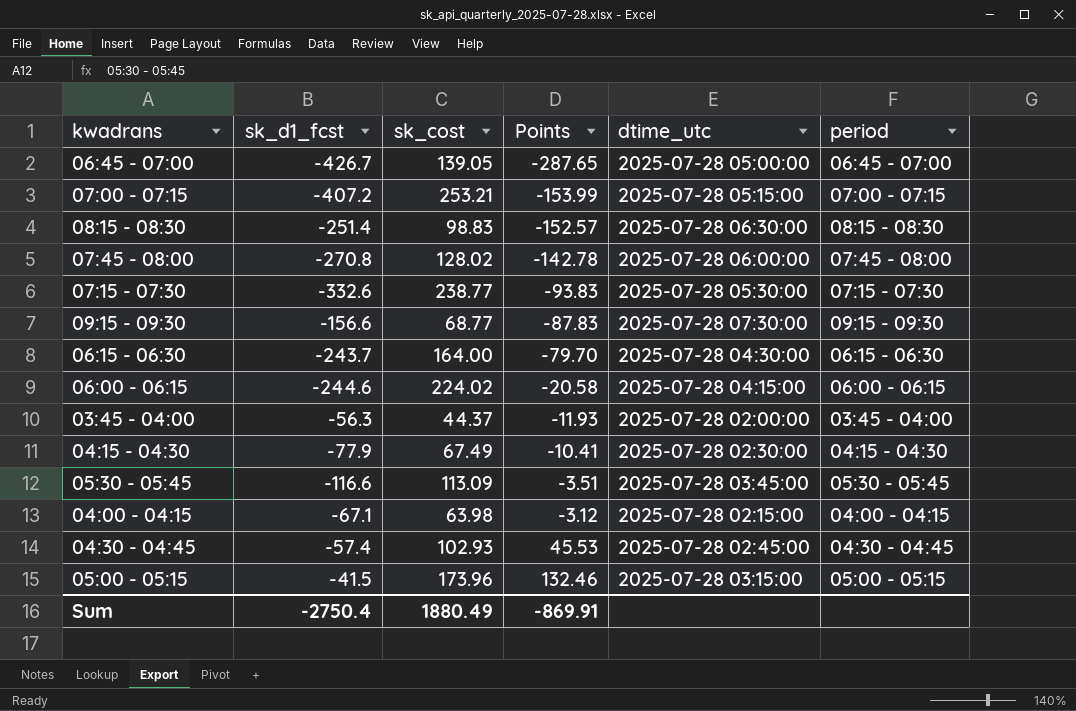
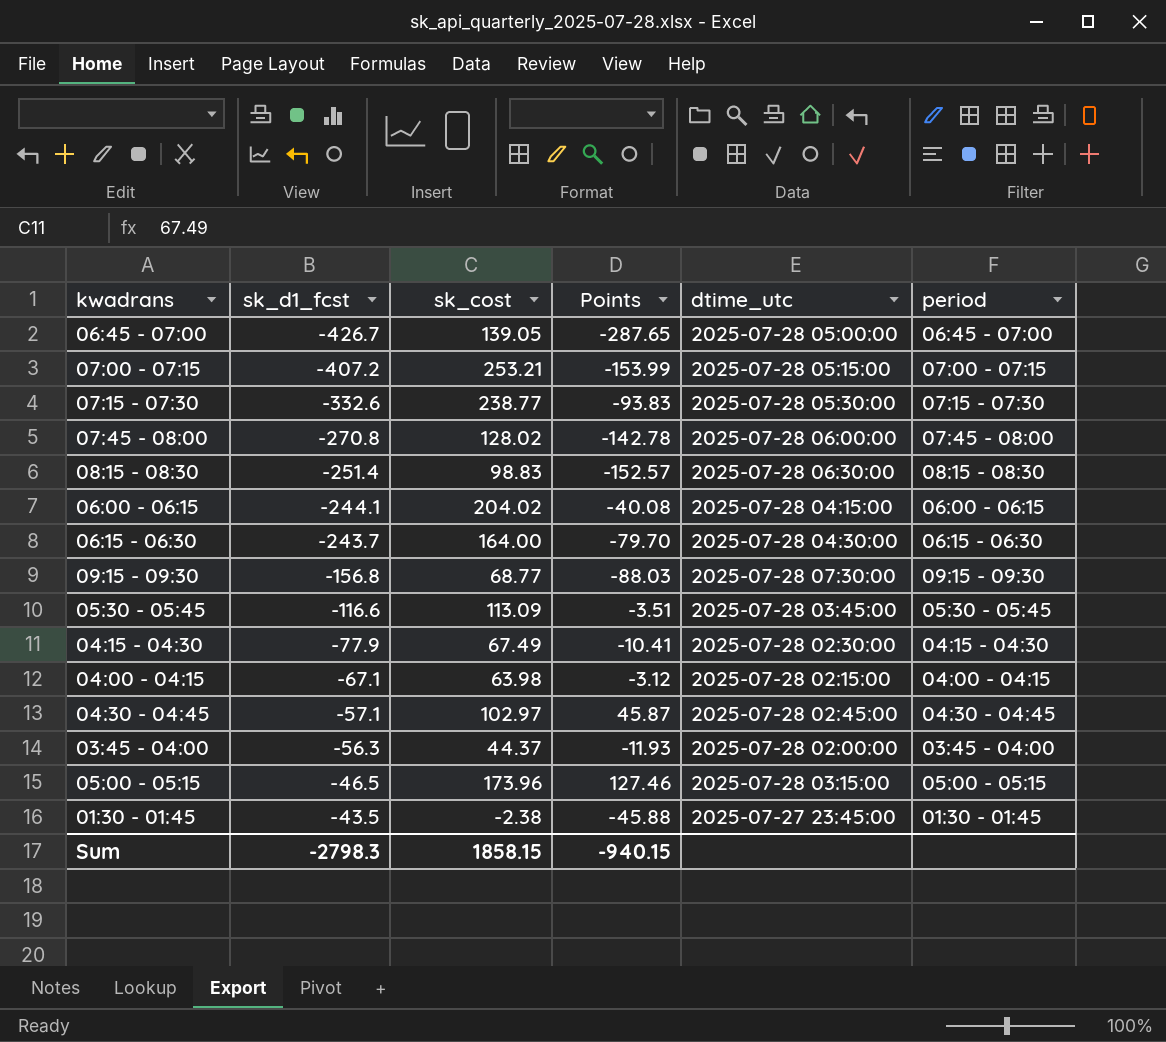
row order: Points ascending -> sk_d1_fcst ascending
06:00 - 06:15 | sk_d1_fcst: -244.6 -> -244.1
06:00 - 06:15 | sk_cost: 224.02 -> 204.02
06:00 - 06:15 | Points: -20.58 -> -40.08
09:15 - 09:30 | sk_d1_fcst: -156.6 -> -156.8
09:15 - 09:30 | Points: -87.83 -> -88.03
04:30 - 04:45 | sk_d1_fcst: -57.4 -> -57.1
04:30 - 04:45 | sk_cost: 102.93 -> 102.97
04:30 - 04:45 | Points: 45.53 -> 45.87
05:00 - 05:15 | sk_d1_fcst: -41.5 -> -46.5
05:00 - 05:15 | Points: 132.46 -> 127.46
row 01:30 - 01:45: none -> -43.5 | -2.38 | -45.88 | 2025-07-27 23:45:00 | 01:30 - 01:45
Sum | sk_d1_fcst: -2750.4 -> -2798.3
Sum | sk_cost: 1880.49 -> 1858.15
Sum | Points: -869.91 -> -940.15

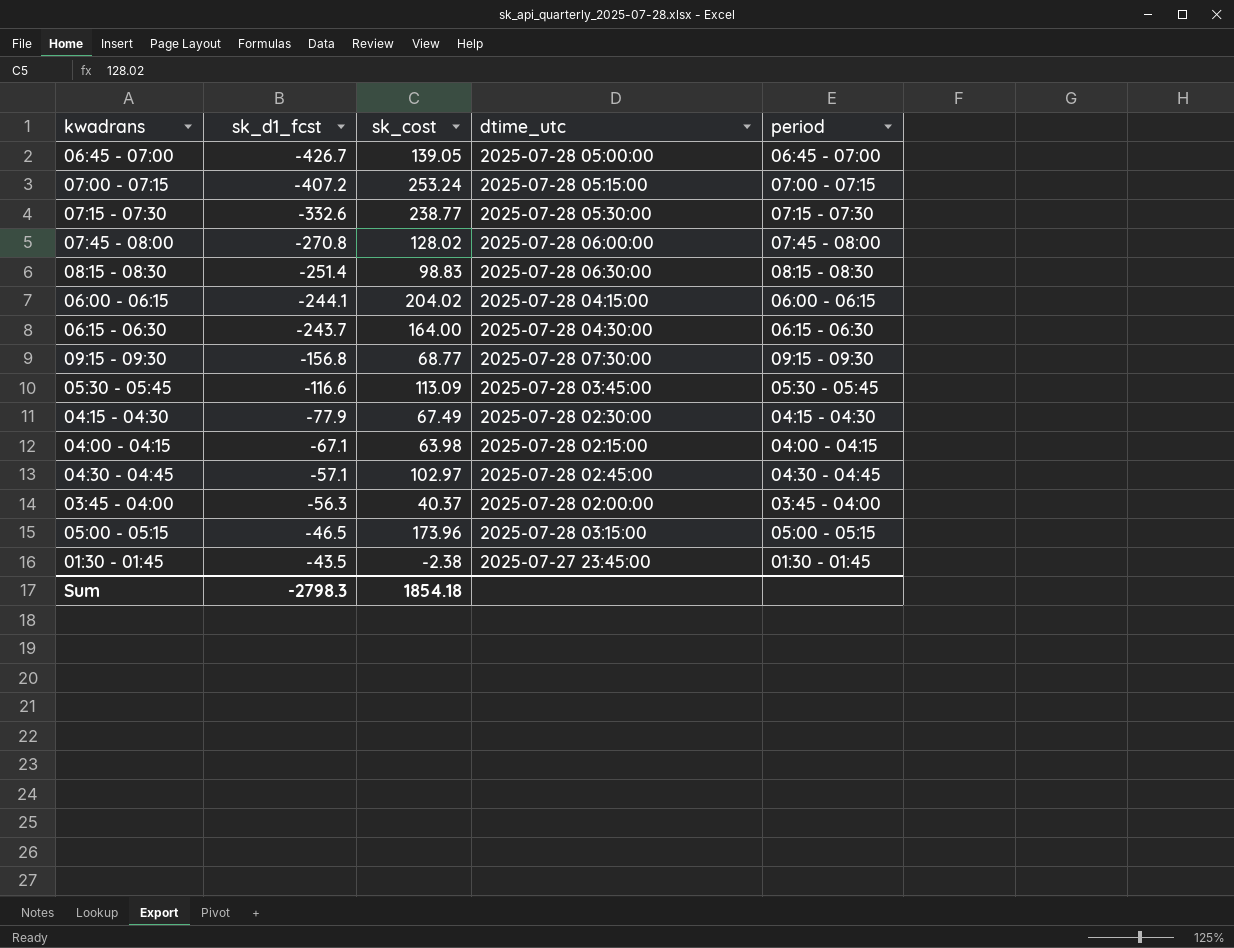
column Points | formula: [sk_d1_fcst] + [sk_cost] -> none
07:00 - 07:15 | sk_cost: 253.21 -> 253.24
03:45 - 04:00 | sk_cost: 44.37 -> 40.37
Sum | sk_cost: 1858.15 -> 1854.18

